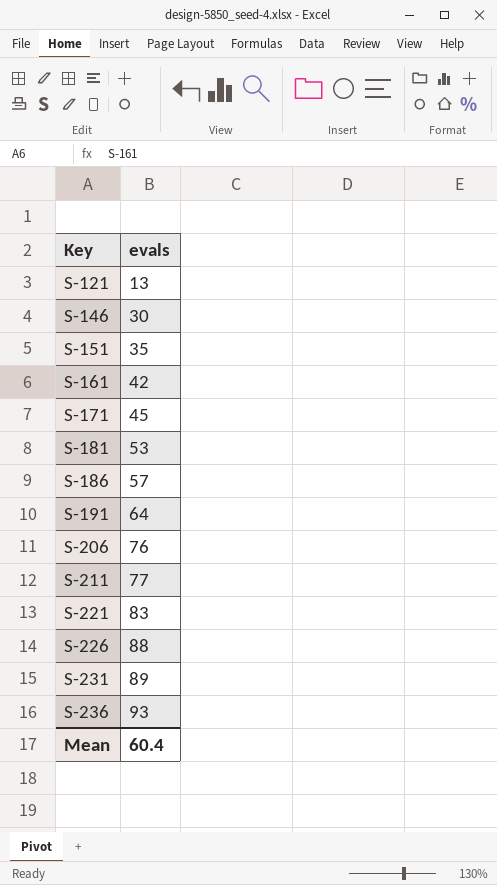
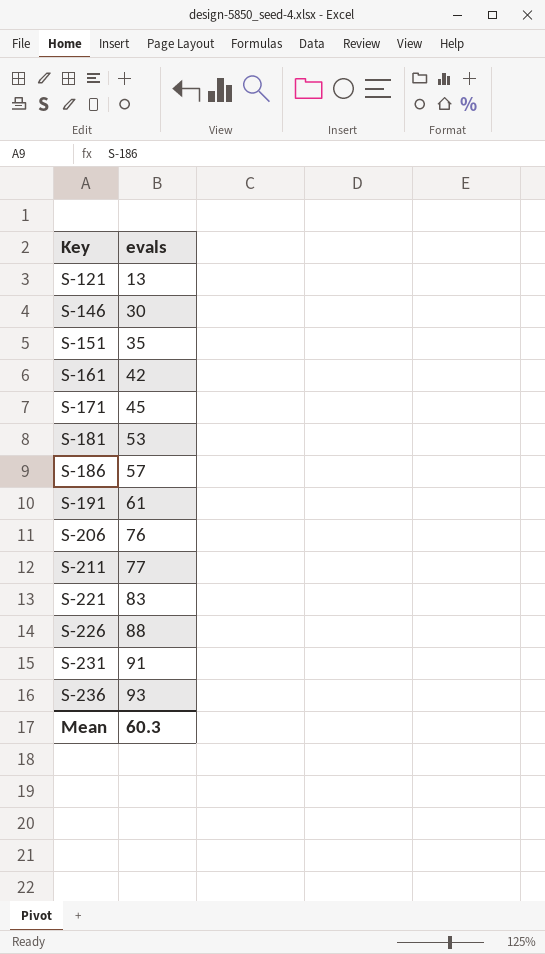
S-191 | evals: 64 -> 61
S-231 | evals: 89 -> 91
Mean | evals: 60.4 -> 60.3

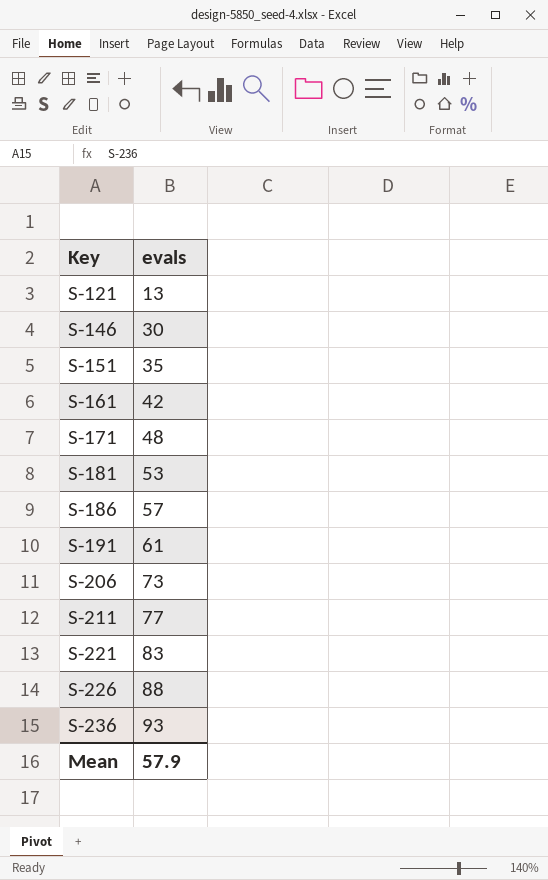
row S-231: 91 -> none
S-171 | evals: 45 -> 48
S-206 | evals: 76 -> 73
Mean | evals: 60.3 -> 57.9

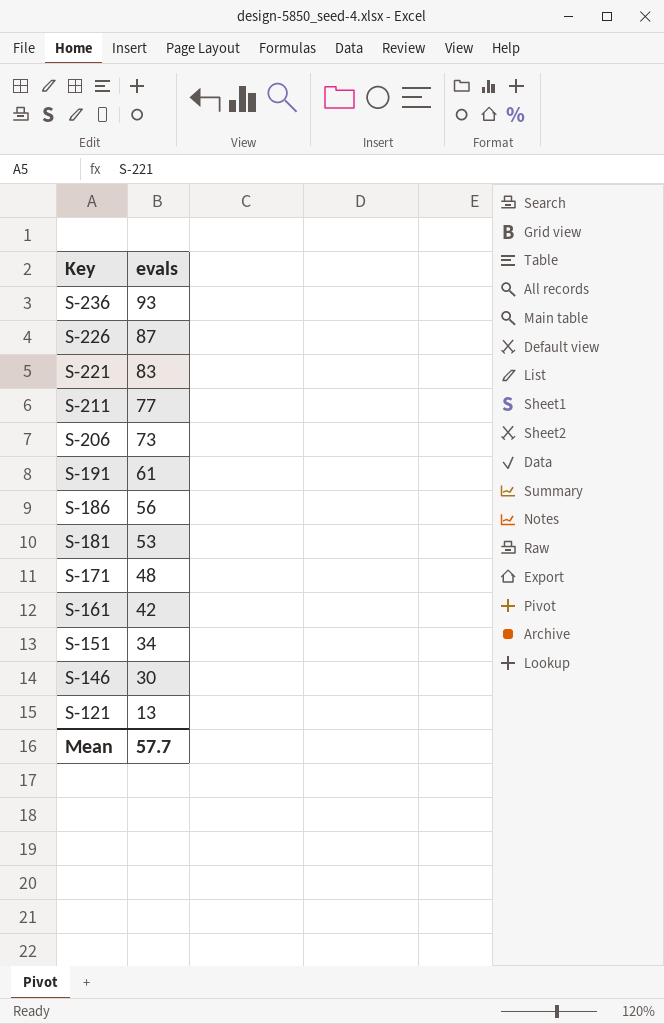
row order: Key ascending -> Key descending
S-226 | evals: 88 -> 87
S-186 | evals: 57 -> 56
S-151 | evals: 35 -> 34
Mean | evals: 57.9 -> 57.7

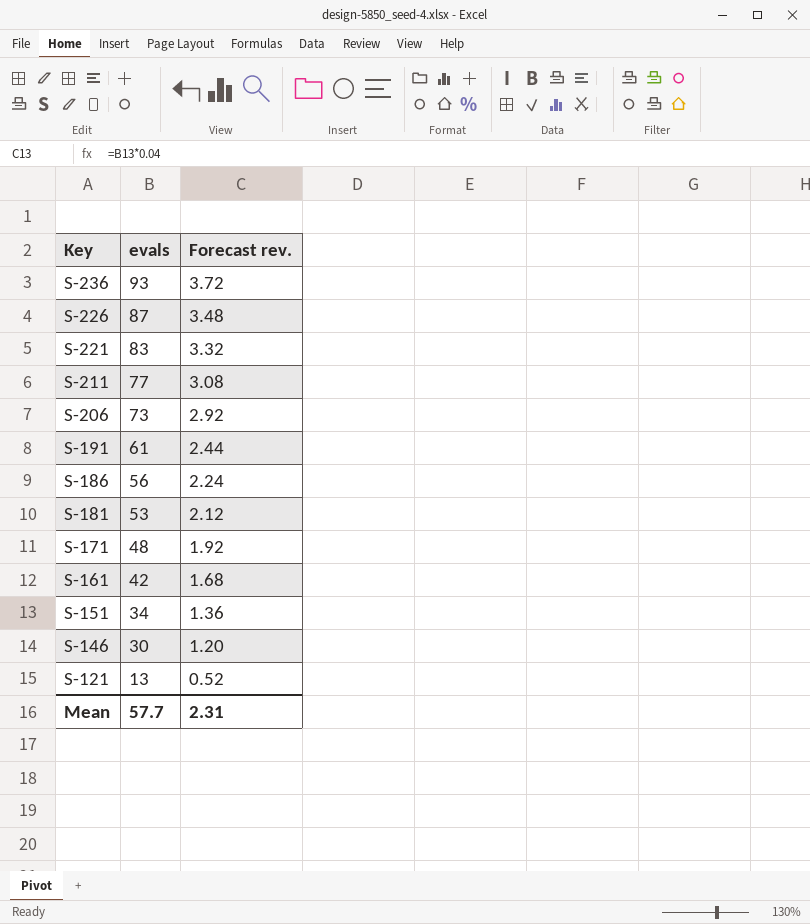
column Forecast rev. | formula: none -> [evals] * 0.04

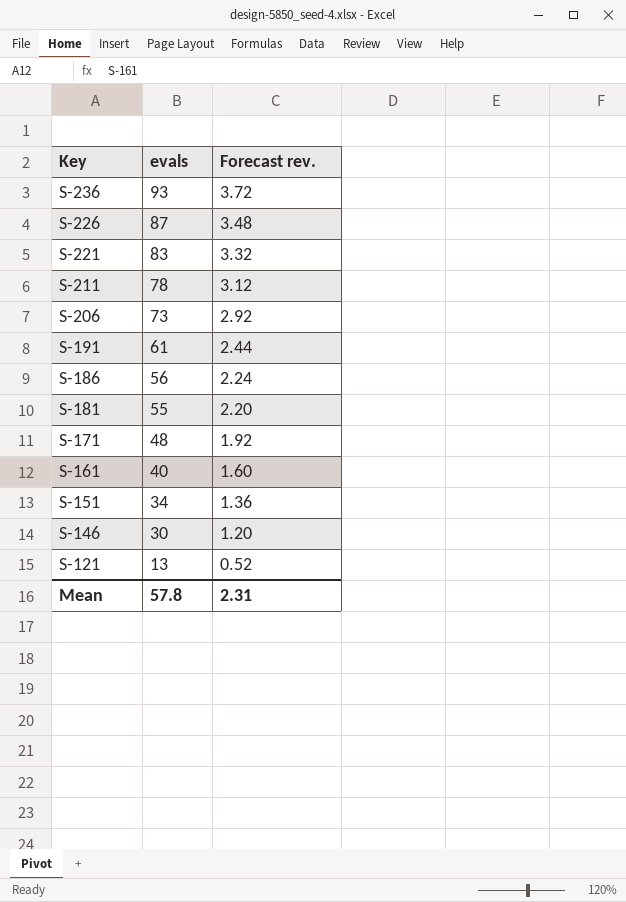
S-211 | evals: 77 -> 78
S-211 | Forecast rev.: 3.08 -> 3.12
S-181 | evals: 53 -> 55
S-181 | Forecast rev.: 2.12 -> 2.20
S-161 | evals: 42 -> 40
S-161 | Forecast rev.: 1.68 -> 1.60
Mean | evals: 57.7 -> 57.8

